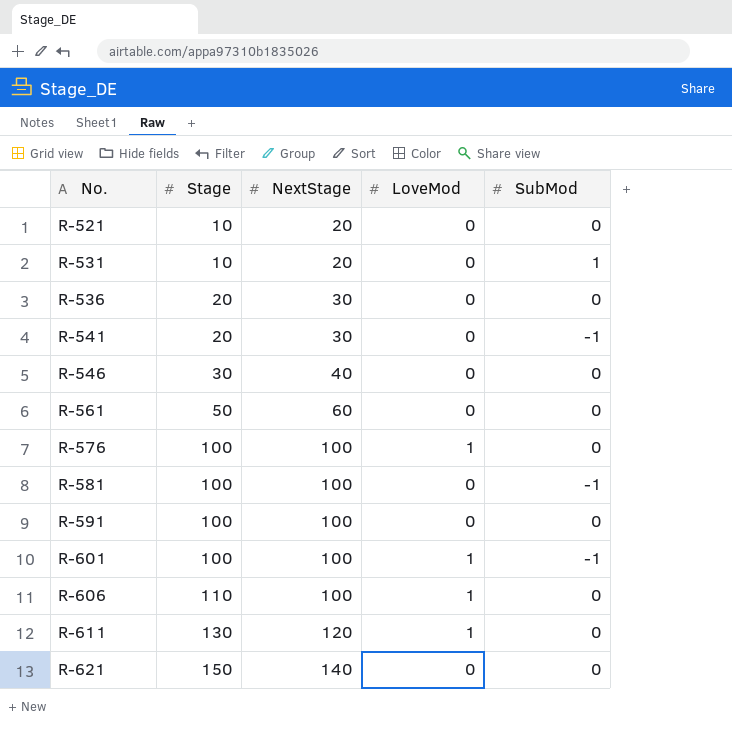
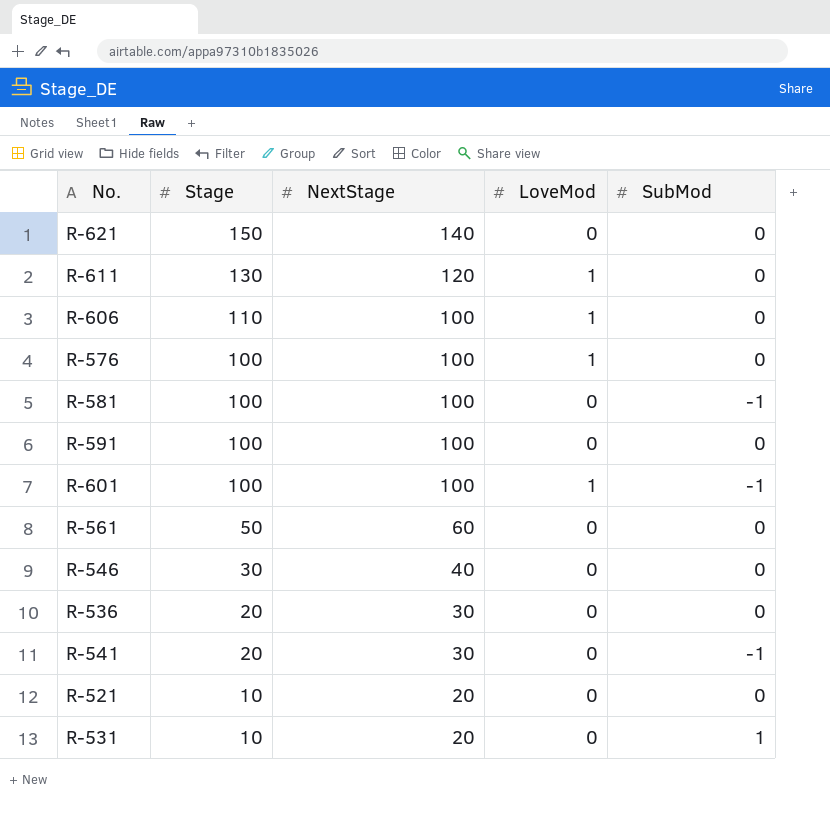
row order: No. ascending -> Stage descending

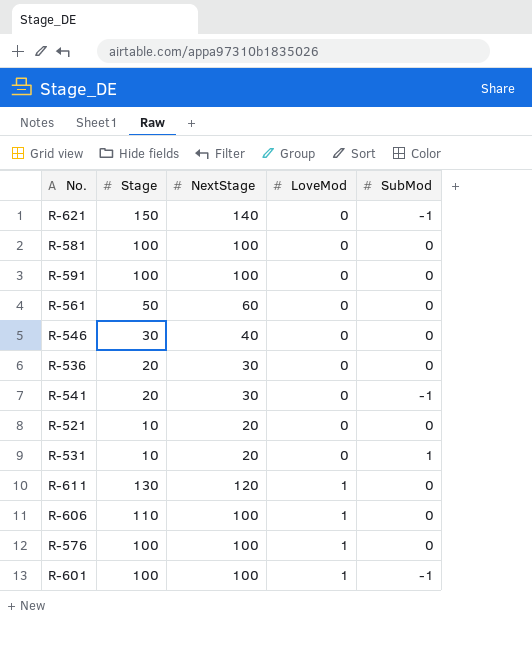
row order: Stage descending -> LoveMod ascending
R-621 | SubMod: 0 -> -1
R-581 | SubMod: -1 -> 0

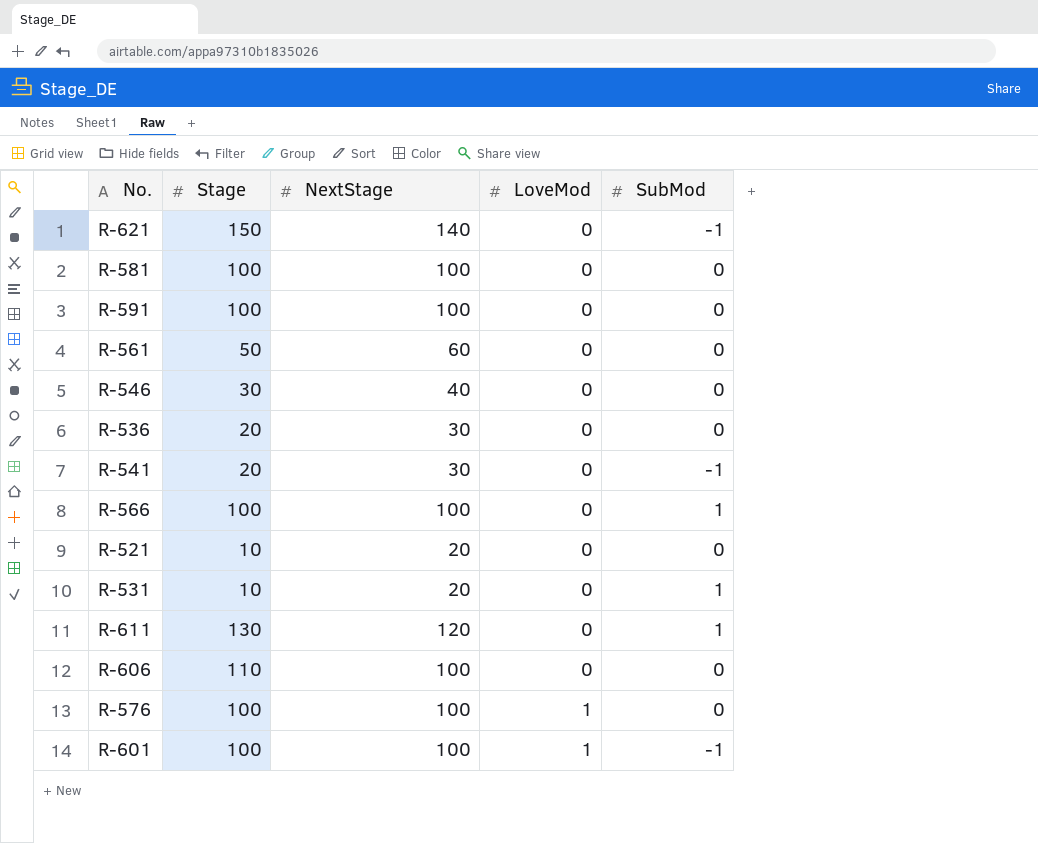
row R-566: none -> 100 | 100 | 0 | 1
R-611 | LoveMod: 1 -> 0
R-611 | SubMod: 0 -> 1
R-606 | LoveMod: 1 -> 0

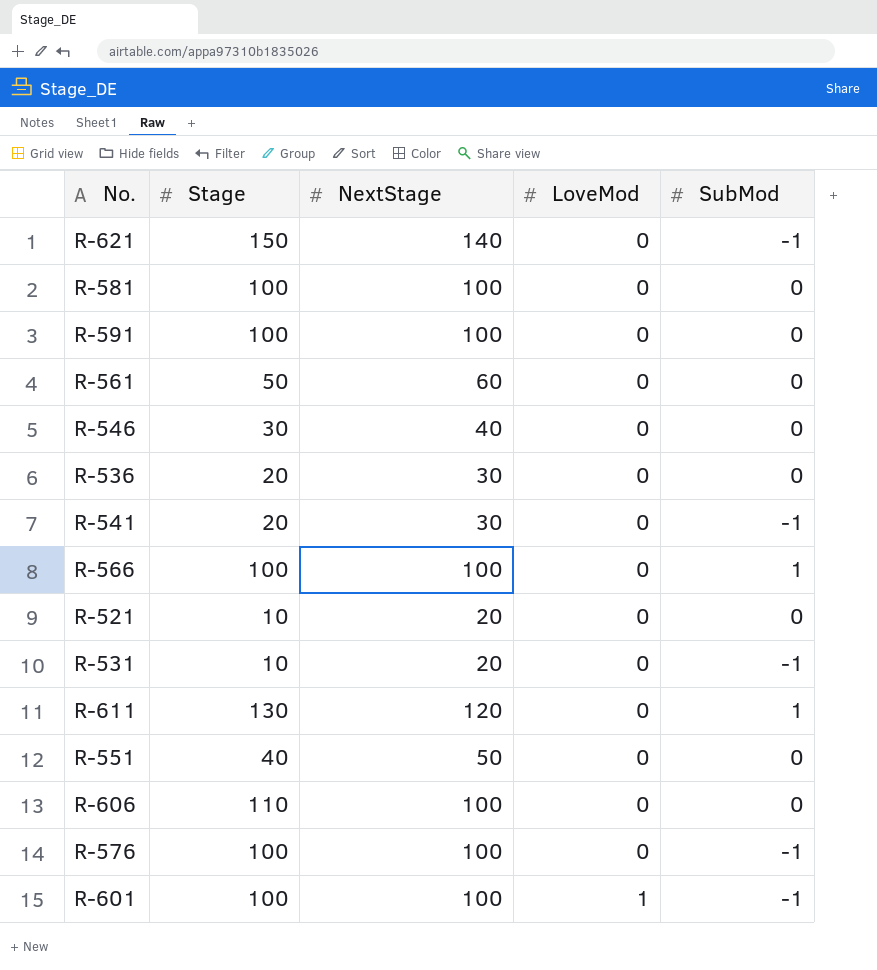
R-531 | SubMod: 1 -> -1
row R-551: none -> 40 | 50 | 0 | 0
R-576 | LoveMod: 1 -> 0
R-576 | SubMod: 0 -> -1

